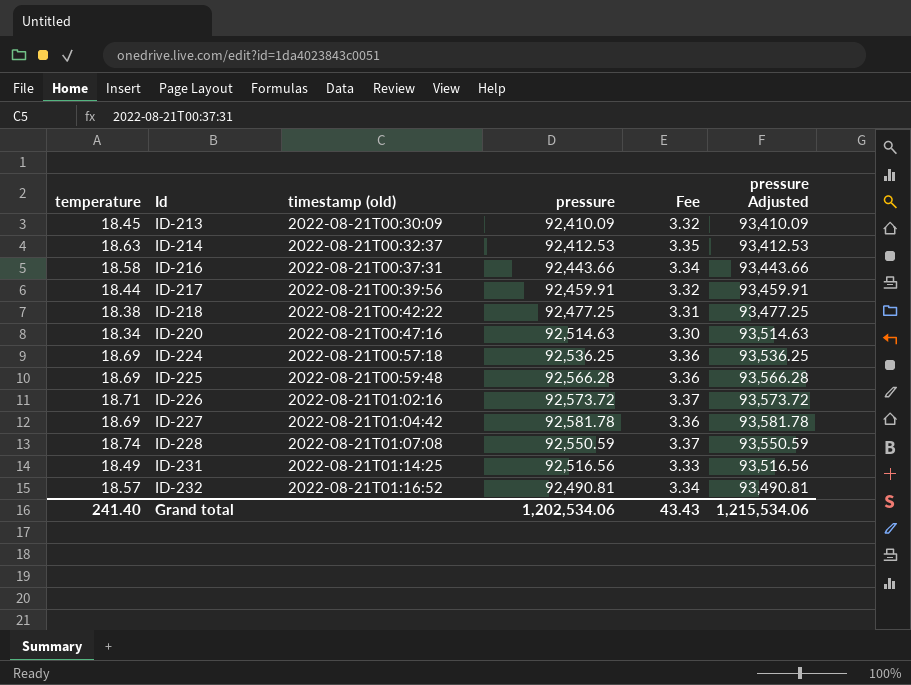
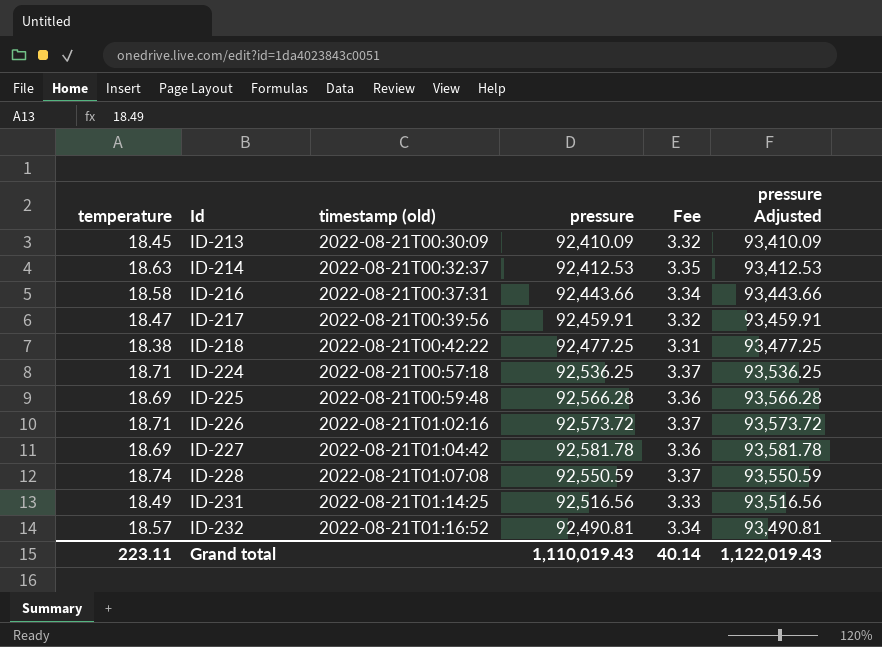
row ID-220: 18.34 | 2022-08-21T00:47:16 | 92,514.63 | 3.30 | 93,514.63 -> none
ID-217 | temperature: 18.44 -> 18.47
ID-224 | temperature: 18.69 -> 18.71
ID-224 | Fee: 3.36 -> 3.37
Grand total | temperature: 241.40 -> 223.11
Grand total | pressure: 1,202,534.06 -> 1,110,019.43
Grand total | Fee: 43.43 -> 40.14
Grand total | pressure Adjusted: 1,215,534.06 -> 1,122,019.43

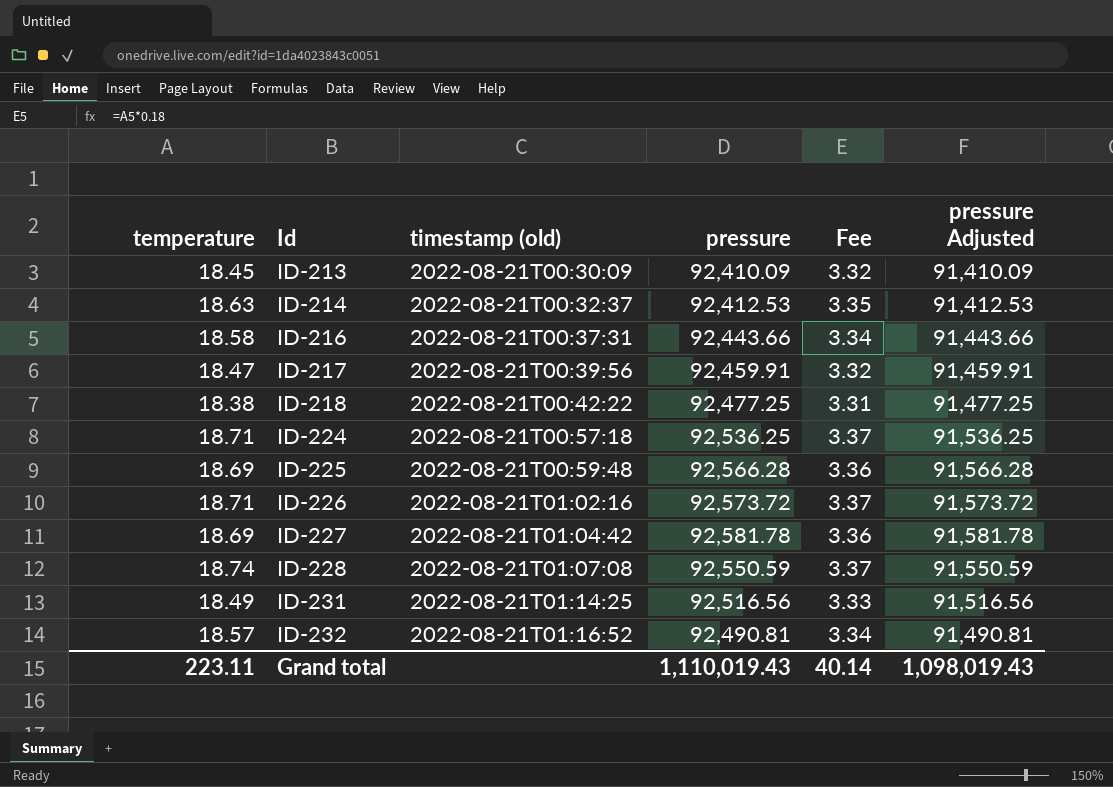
column pressure Adjusted | formula: [pressure] + 1000 -> [pressure] - 1000
Grand total | pressure Adjusted: 1,122,019.43 -> 1,098,019.43

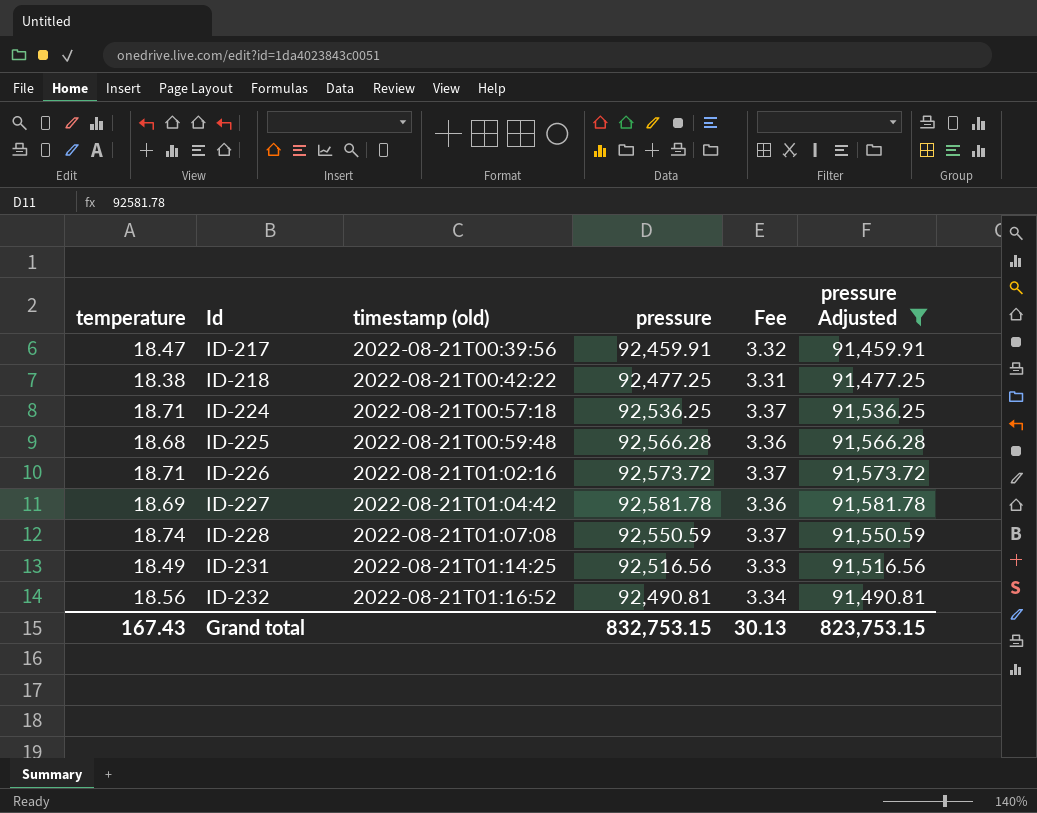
filter: none -> pressure Adjusted >= 91,459.91
ID-225 | temperature: 18.69 -> 18.68
ID-232 | temperature: 18.57 -> 18.56
Grand total | temperature: 223.11 -> 167.43
Grand total | pressure: 1,110,019.43 -> 832,753.15
Grand total | Fee: 40.14 -> 30.13
Grand total | pressure Adjusted: 1,098,019.43 -> 823,753.15

